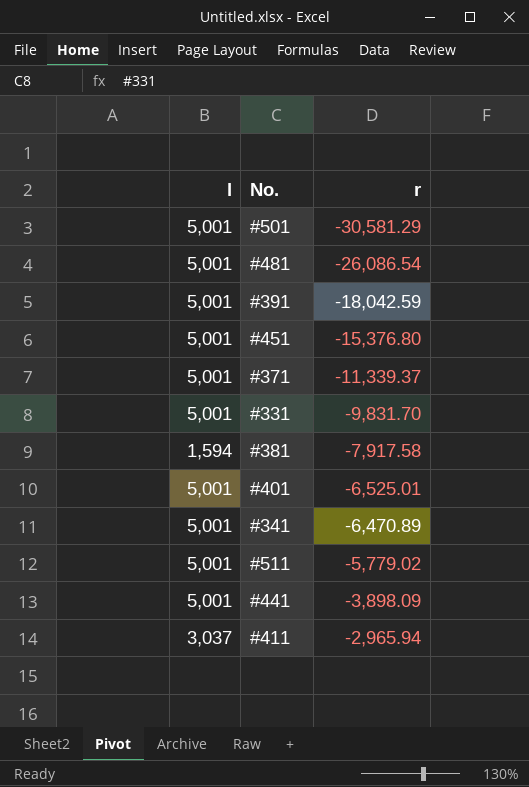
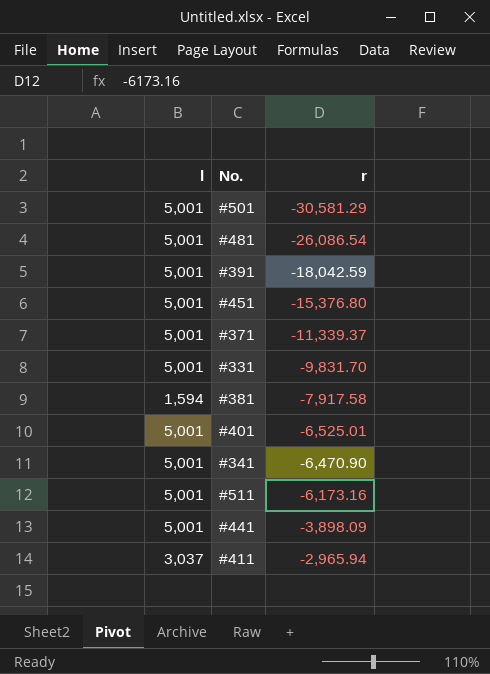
#341 | r: -6,470.89 -> -6,470.90
#511 | r: -5,779.02 -> -6,173.16

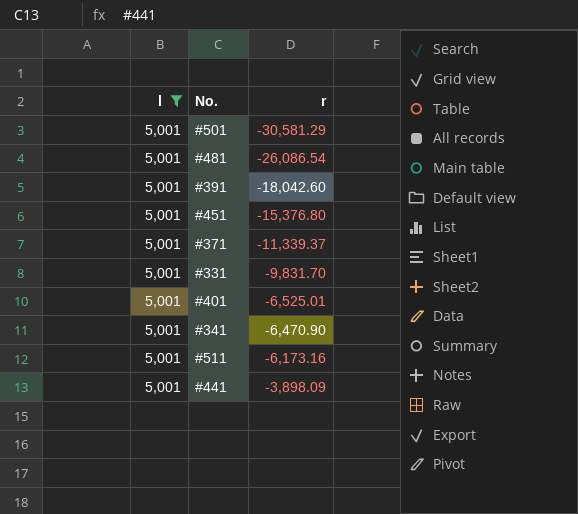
filter: none -> l = 5,001
#391 | r: -18,042.59 -> -18,042.60

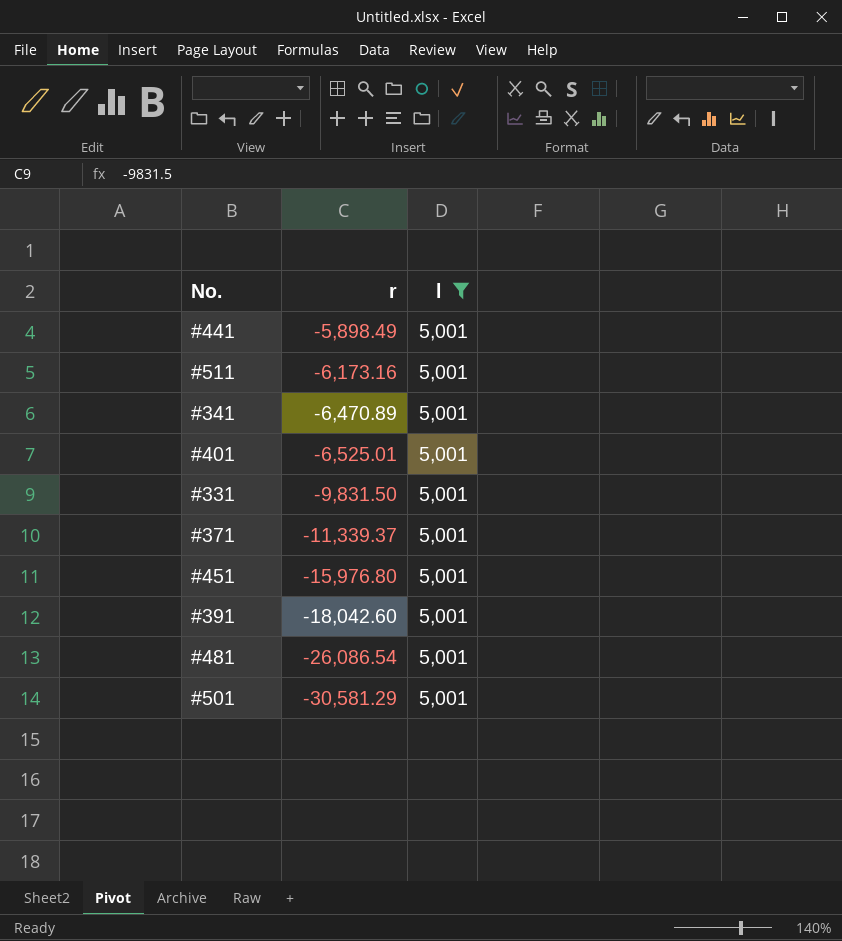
row order: r ascending -> r descending
column l | position: 1 -> 3
#441 | r: -3,898.09 -> -5,898.49
#341 | r: -6,470.90 -> -6,470.89
#331 | r: -9,831.70 -> -9,831.50
#451 | r: -15,376.80 -> -15,976.80

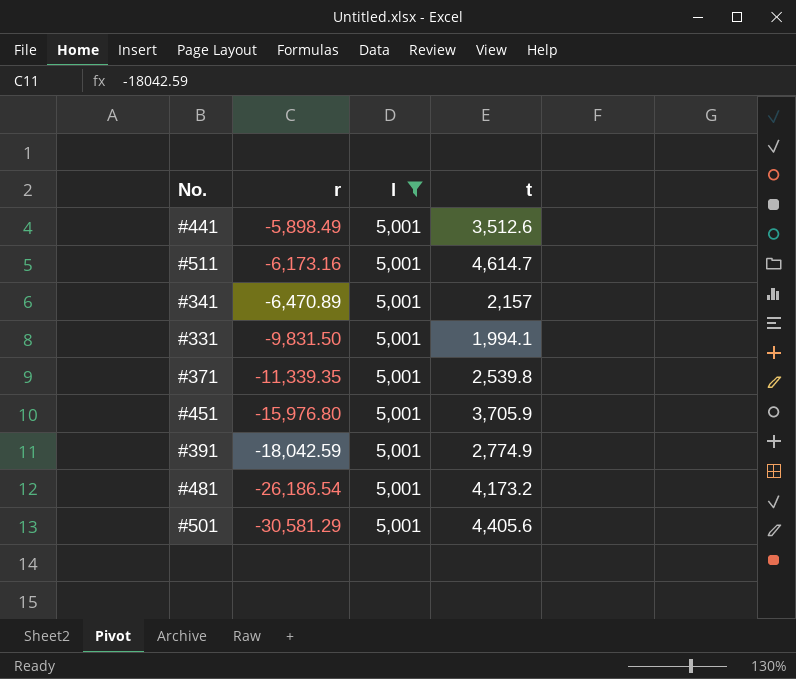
column t | position: none -> 4
row #401: -6,525.01 | 5,001 -> none
#371 | r: -11,339.37 -> -11,339.35
#391 | r: -18,042.60 -> -18,042.59
#481 | r: -26,086.54 -> -26,186.54

